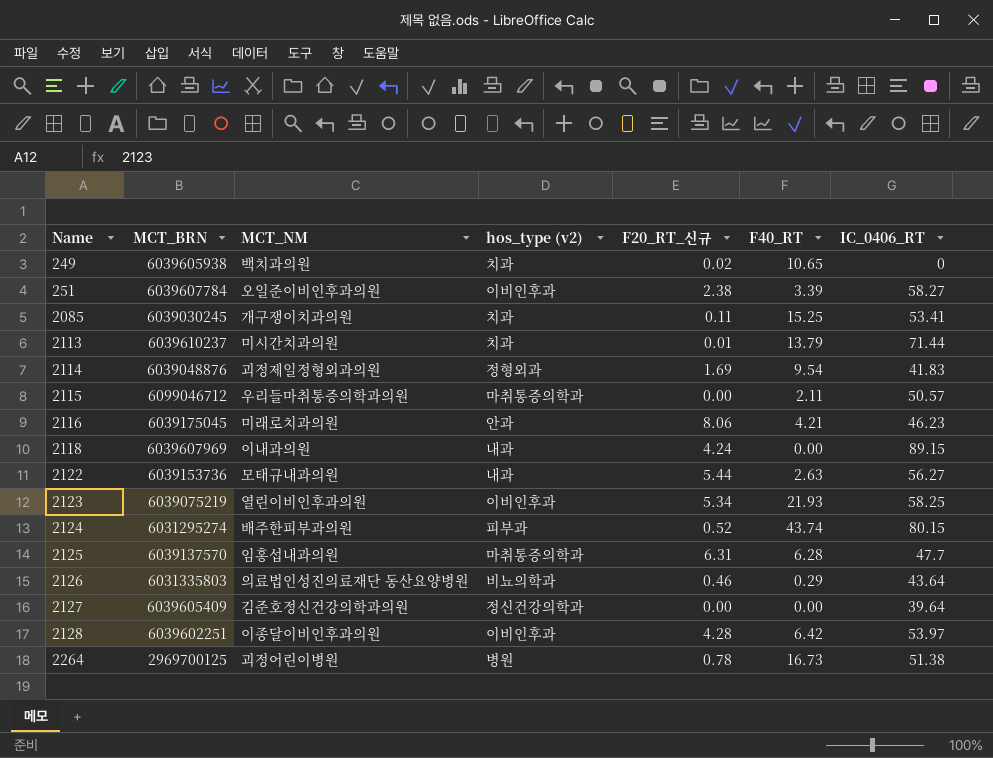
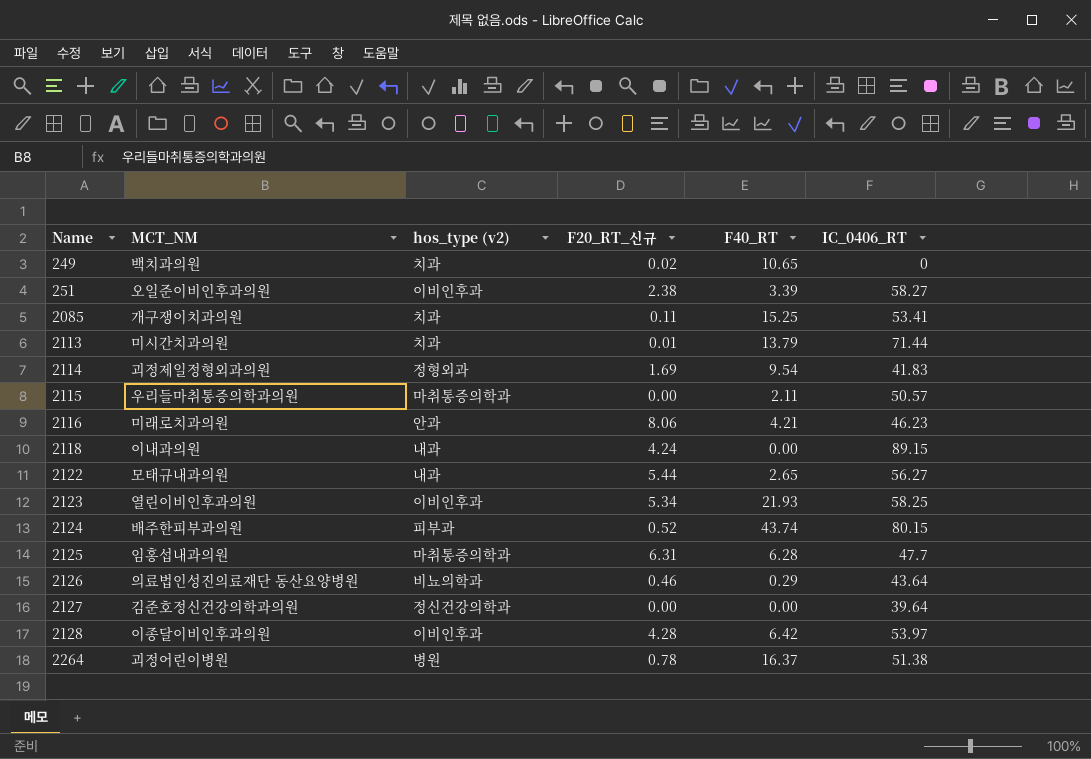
column MCT_BRN | position: 2 -> none
2122 | F40_RT: 2.63 -> 2.65
2264 | F40_RT: 16.73 -> 16.37

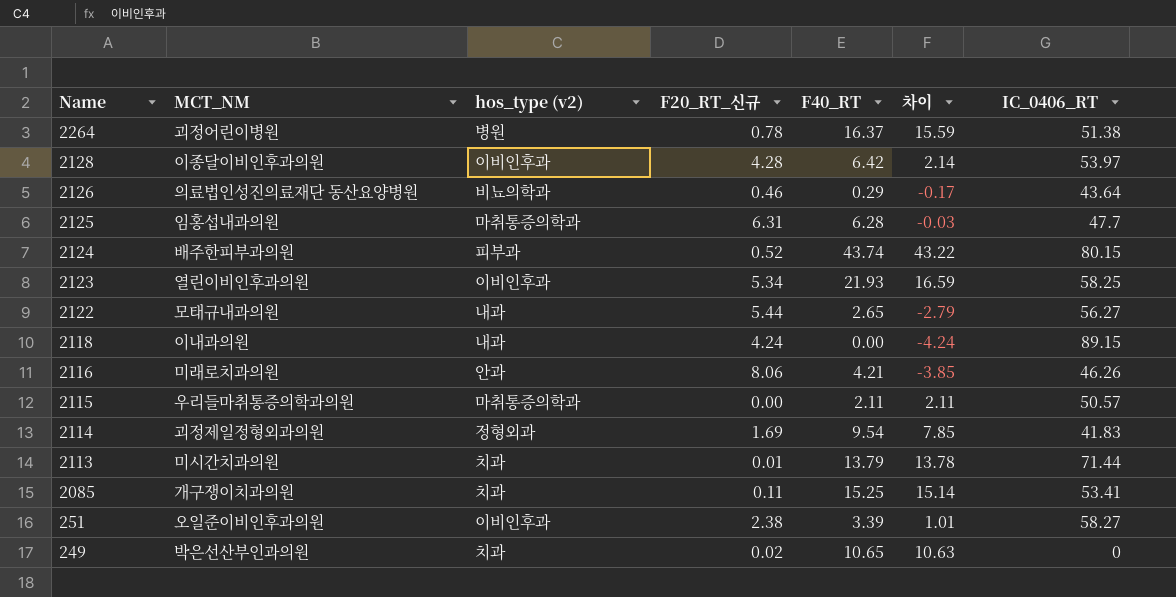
row order: Name ascending -> Name descending
column 차이 | formula: none -> [F40_RT] - [F20_RT_신규]
row 2127: 김준호정신건강의학과의원 | 정신건강의학과 | 0.00 | 0.00 | 39.64 -> none
2116 | IC_0406_RT: 46.23 -> 46.26
249 | MCT_NM: 백치과의원 -> 박은선산부인과의원

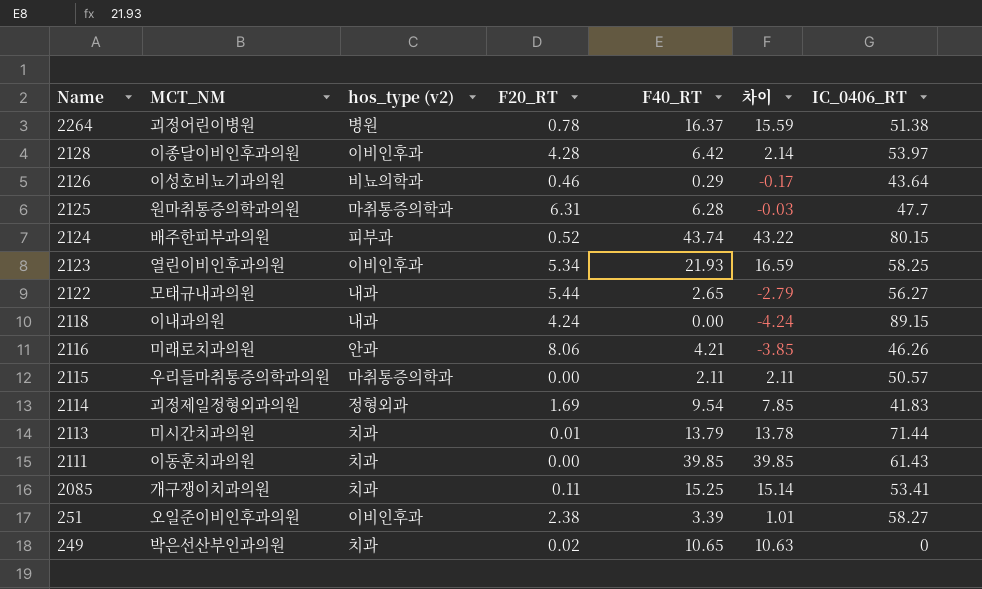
column name: F20_RT_신규 -> F20_RT
2126 | MCT_NM: 의료법인성진의료재단 동산요양병원 -> 이성호비뇨기과의원
2125 | MCT_NM: 임홍섭내과의원 -> 원마취통증의학과의원
row 2111: none -> 이동훈치과의원 | 치과 | 0.00 | 39.85 | 39.85 | 61.43

